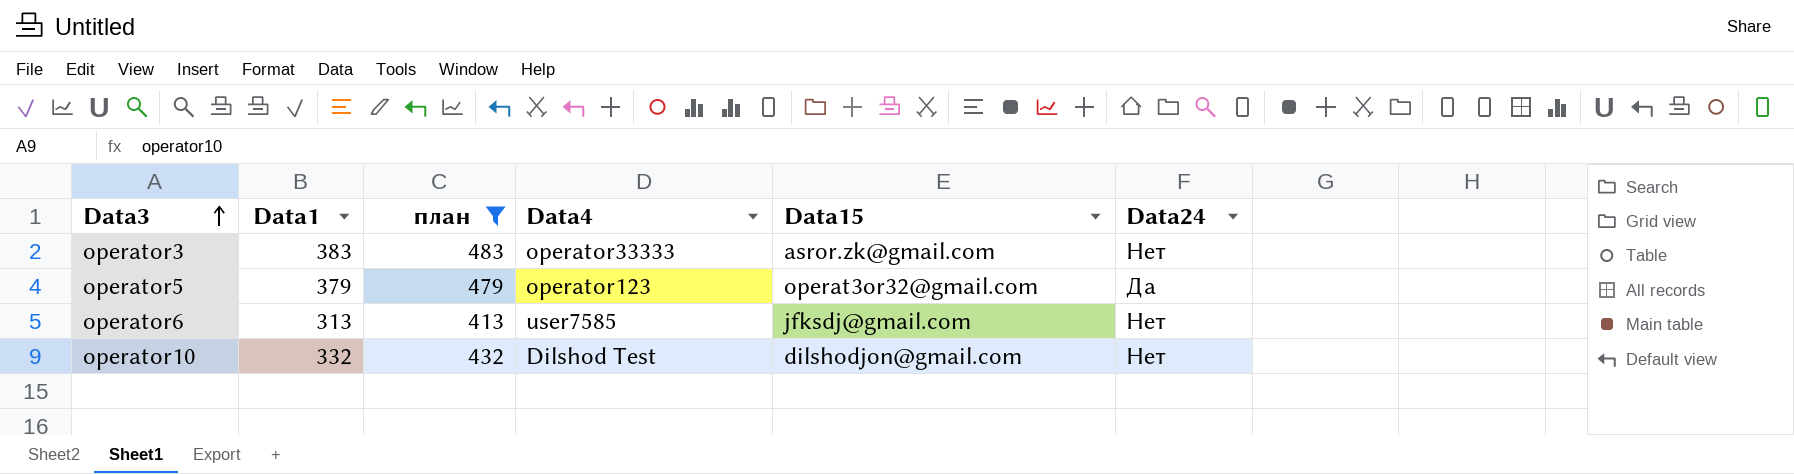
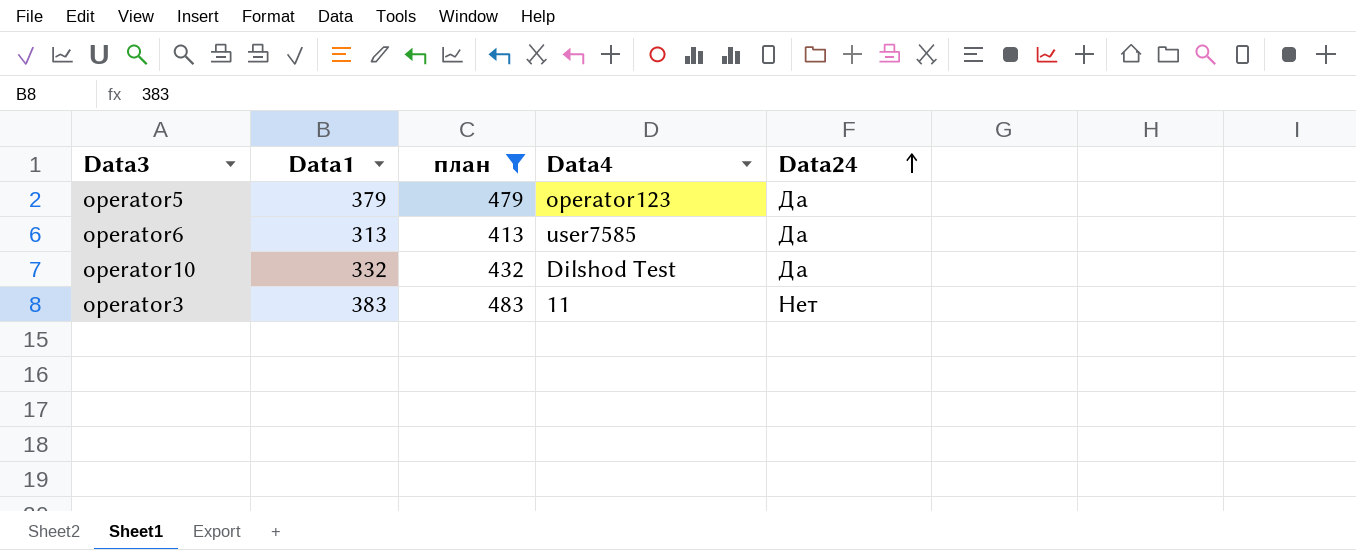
row order: Data3 ascending -> Data24 ascending
column Data15 | position: 5 -> none
operator6 | Data24: Нет -> Да
operator10 | Data24: Нет -> Да
operator3 | Data4: operator33333 -> 11

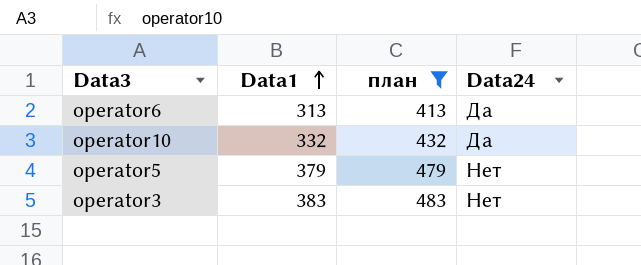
row order: Data24 ascending -> Data1 ascending
column Data4 | position: 4 -> none
operator5 | Data24: Да -> Нет

